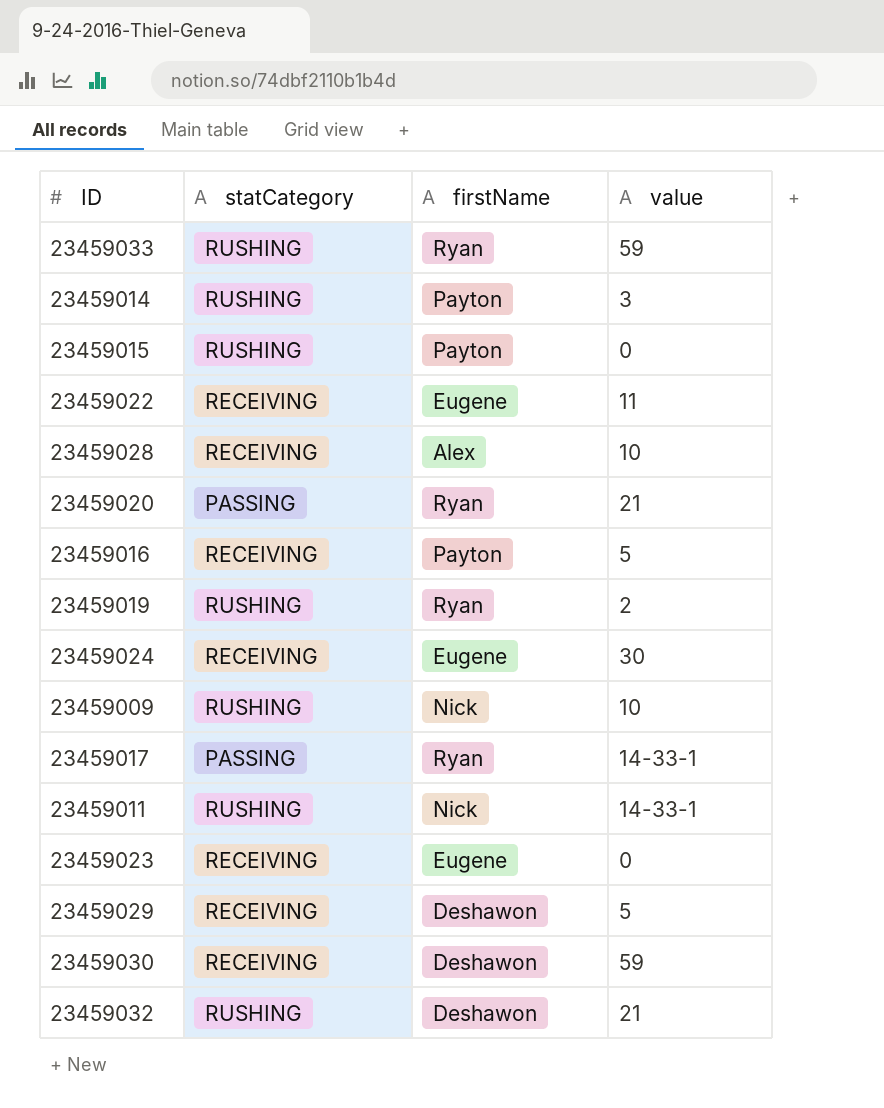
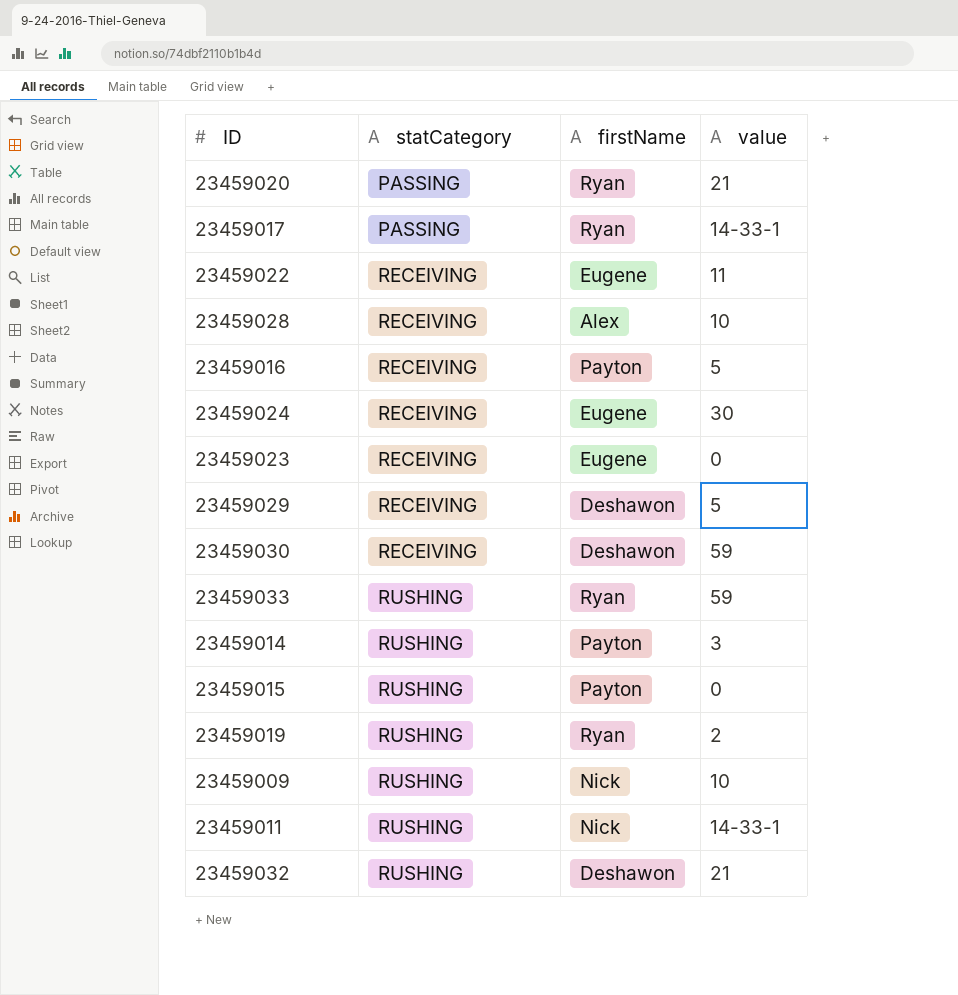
row order: none -> statCategory ascending

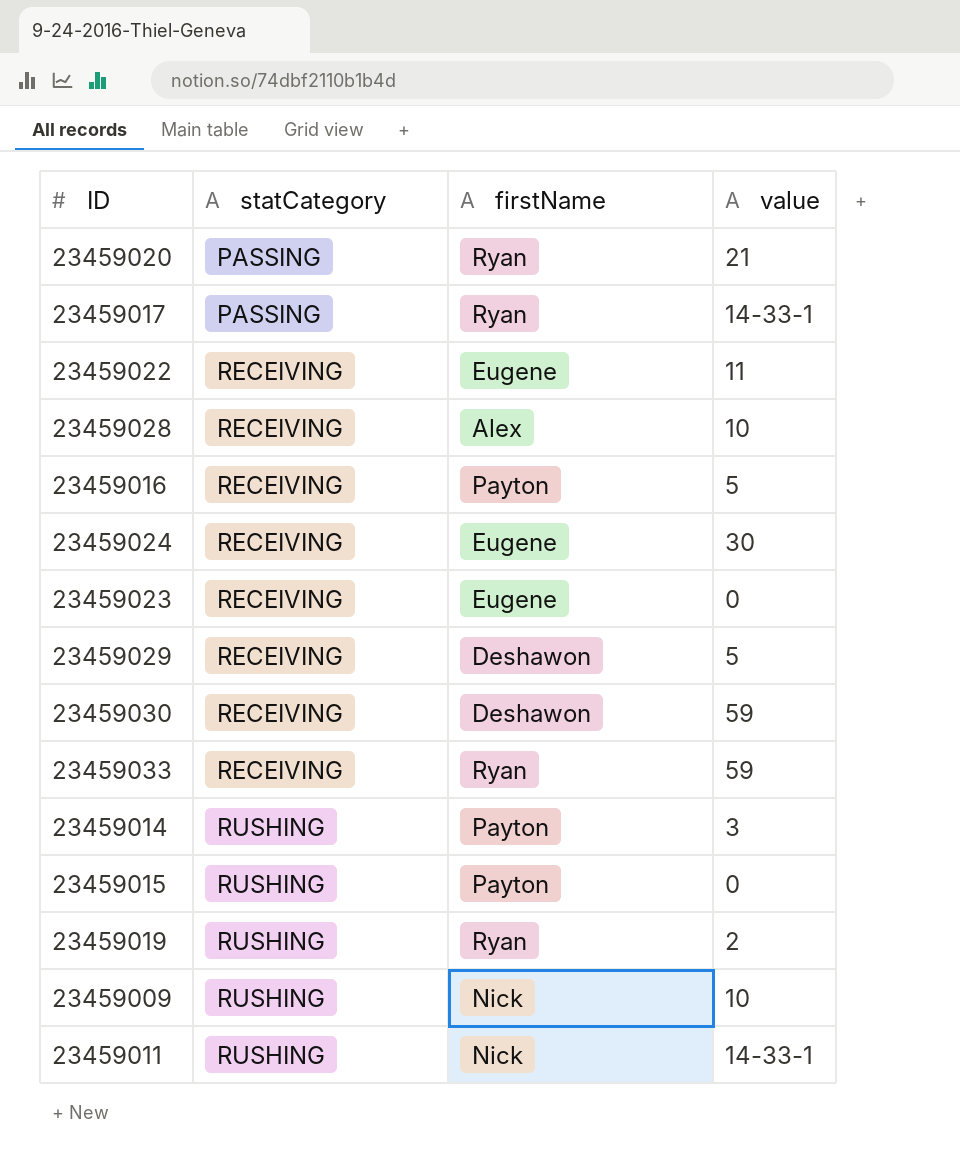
row 23459032: RUSHING | Deshawon | 21 -> none
23459033 | statCategory: RUSHING -> RECEIVING

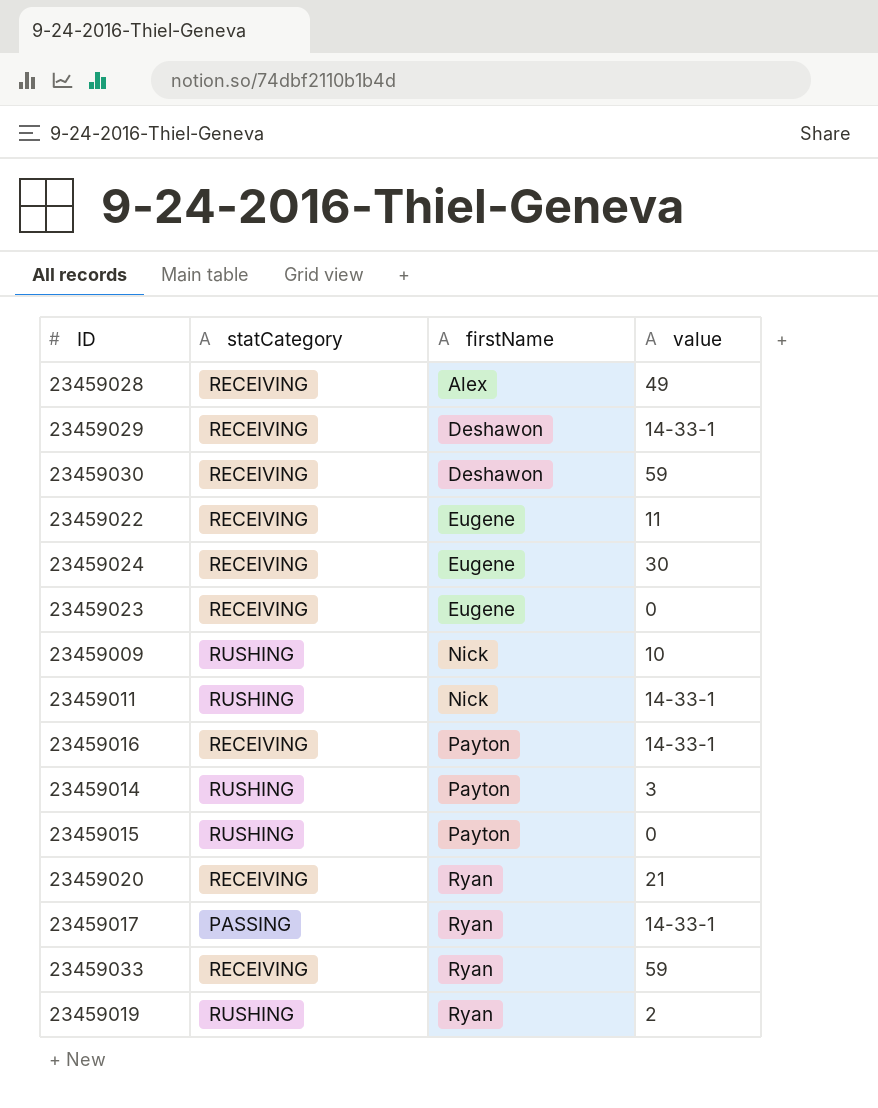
row order: statCategory ascending -> firstName ascending
23459028 | value: 10 -> 49
23459029 | value: 5 -> 14-33-1
23459016 | value: 5 -> 14-33-1
23459020 | statCategory: PASSING -> RECEIVING

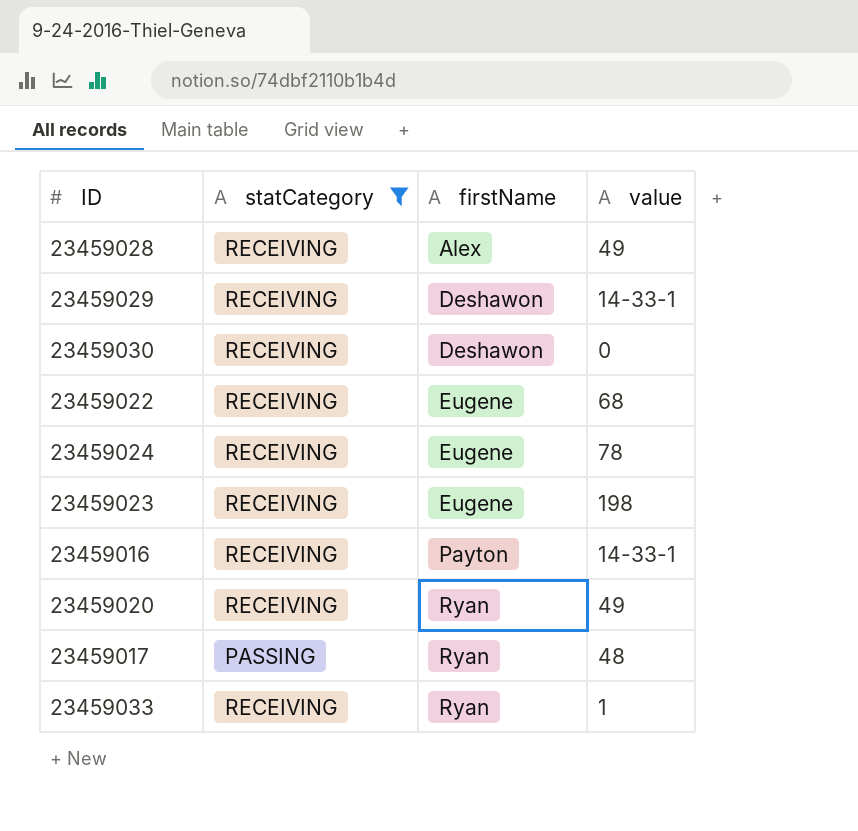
filter: none -> statCategory != RUSHING
23459030 | value: 59 -> 0
23459022 | value: 11 -> 68
23459024 | value: 30 -> 78
23459023 | value: 0 -> 198
23459020 | value: 21 -> 49
23459017 | value: 14-33-1 -> 48
23459033 | value: 59 -> 1

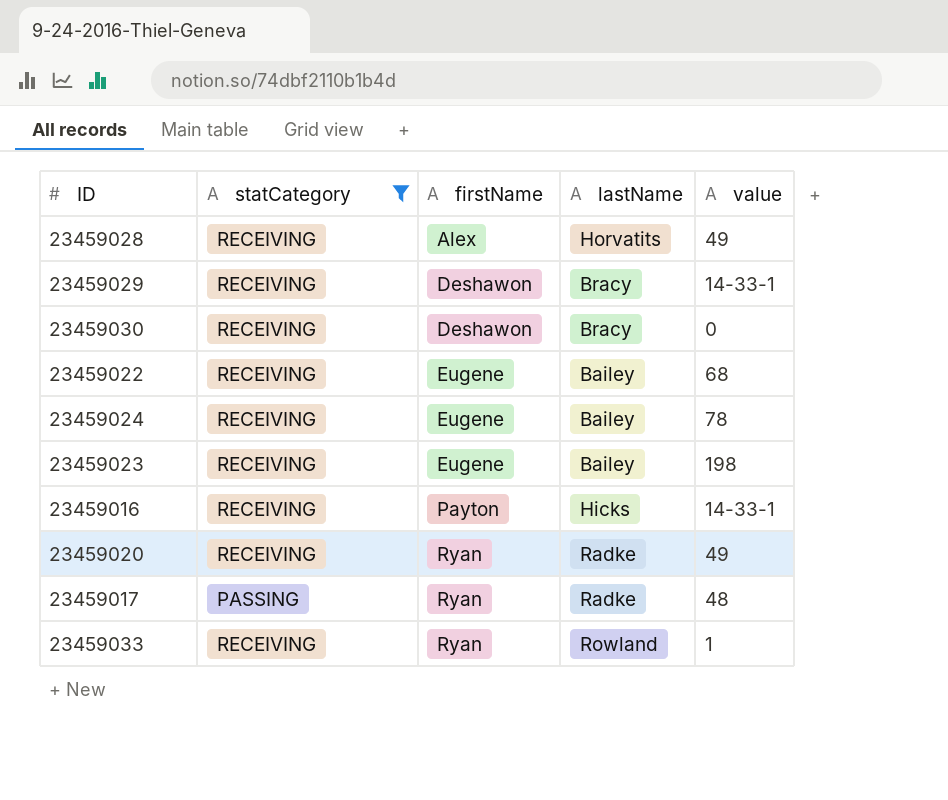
column lastName | position: none -> 4

